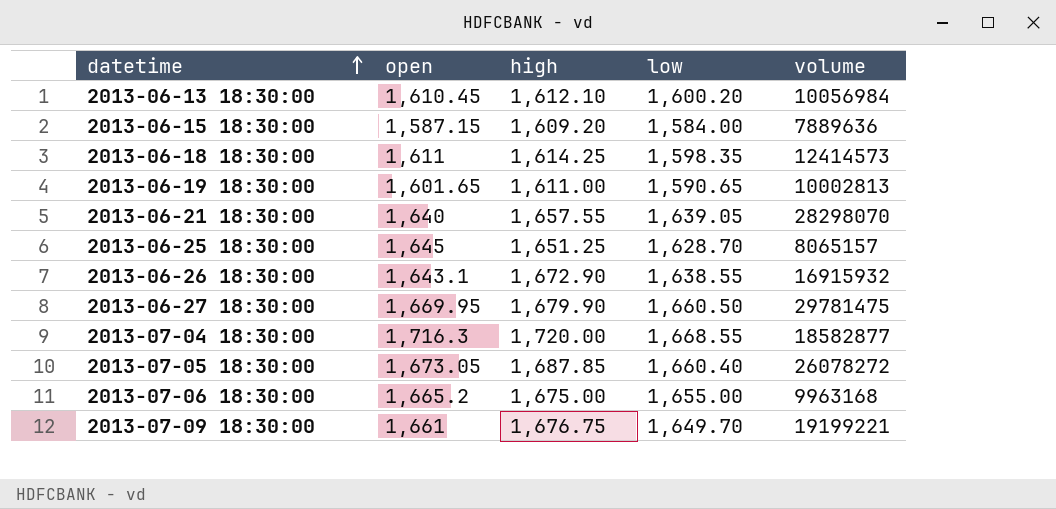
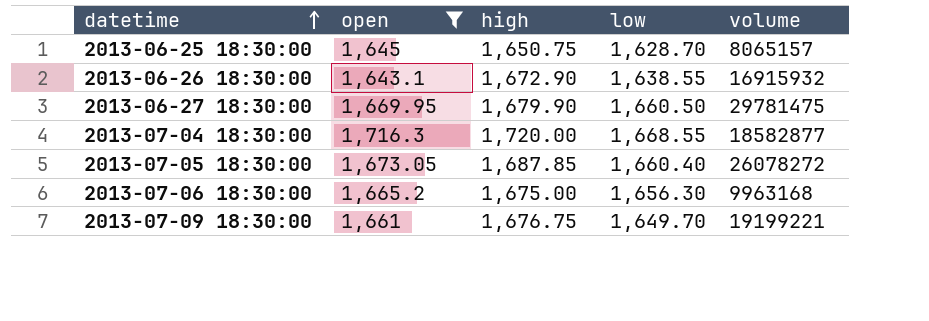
filter: none -> open >= 1,643.1
2013-06-25 18:30:00 | high: 1,651.25 -> 1,650.75
2013-07-06 18:30:00 | low: 1,655.00 -> 1,656.30

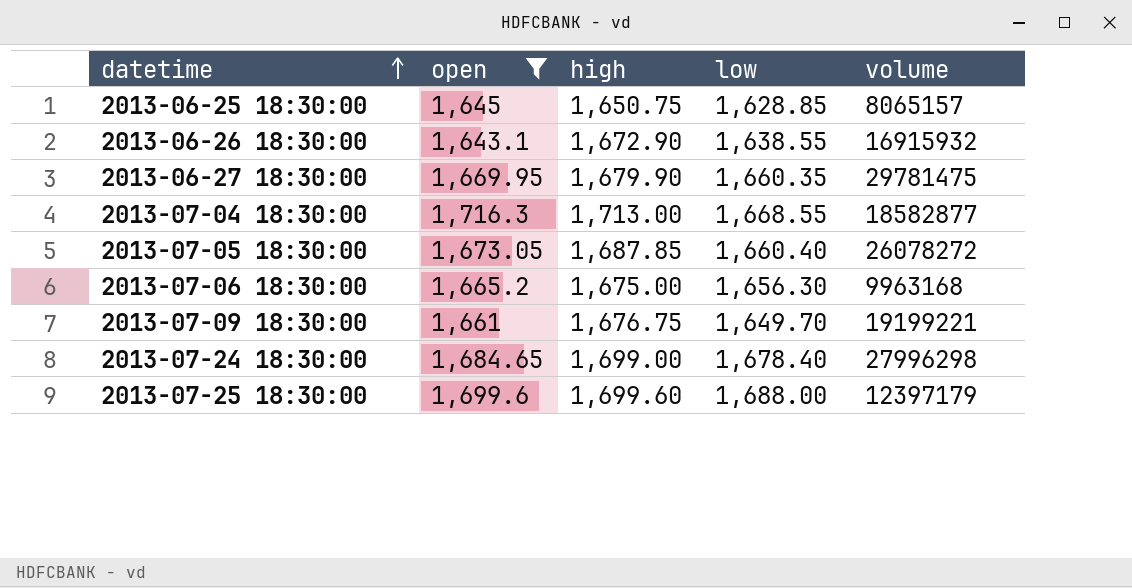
2013-06-25 18:30:00 | low: 1,628.70 -> 1,628.85
2013-06-27 18:30:00 | low: 1,660.50 -> 1,660.35
2013-07-04 18:30:00 | high: 1,720.00 -> 1,713.00
row 2013-07-24 18:30:00: none -> 1,684.65 | 1,699.00 | 1,678.40 | 27996298
row 2013-07-25 18:30:00: none -> 1,699.6 | 1,699.60 | 1,688.00 | 12397179

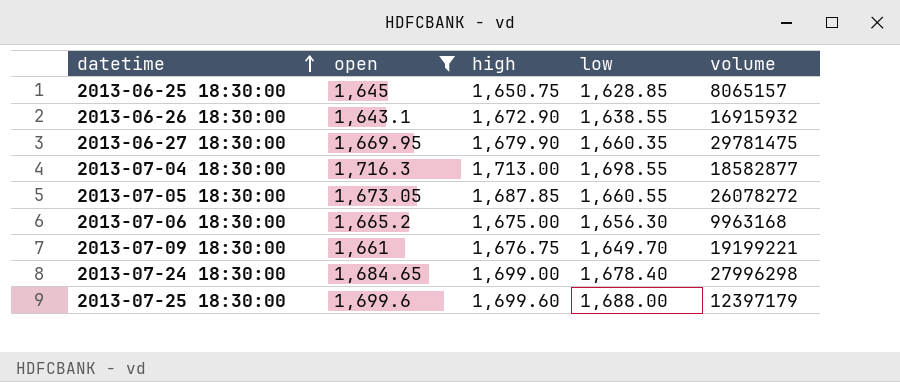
2013-07-04 18:30:00 | low: 1,668.55 -> 1,698.55
2013-07-05 18:30:00 | low: 1,660.40 -> 1,660.55

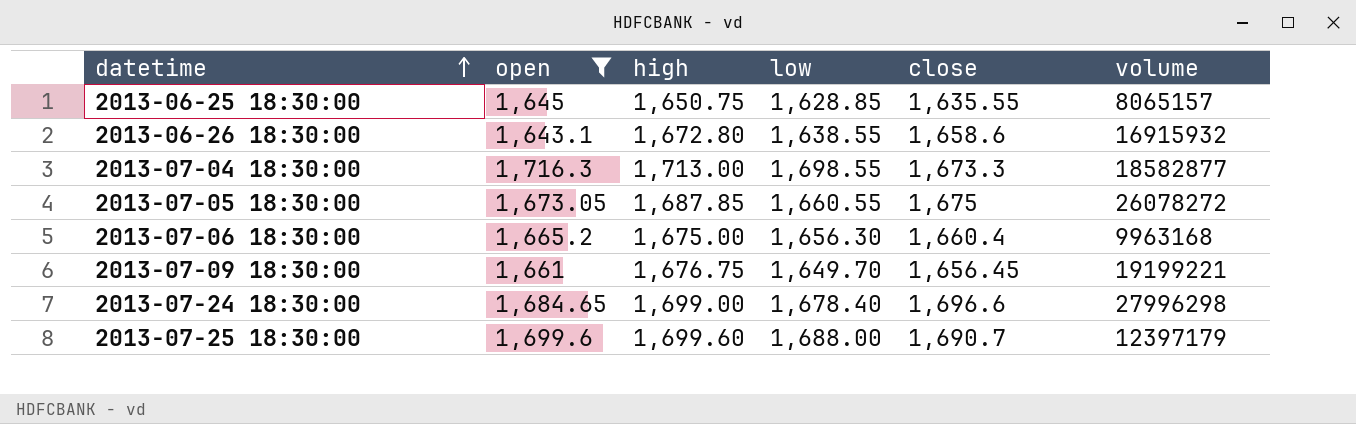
column close | position: none -> 5
row 2013-06-27 18:30:00: 1,669.95 | 1,679.90 | 1,660.35 | 29781475 -> none
2013-06-26 18:30:00 | high: 1,672.90 -> 1,672.80

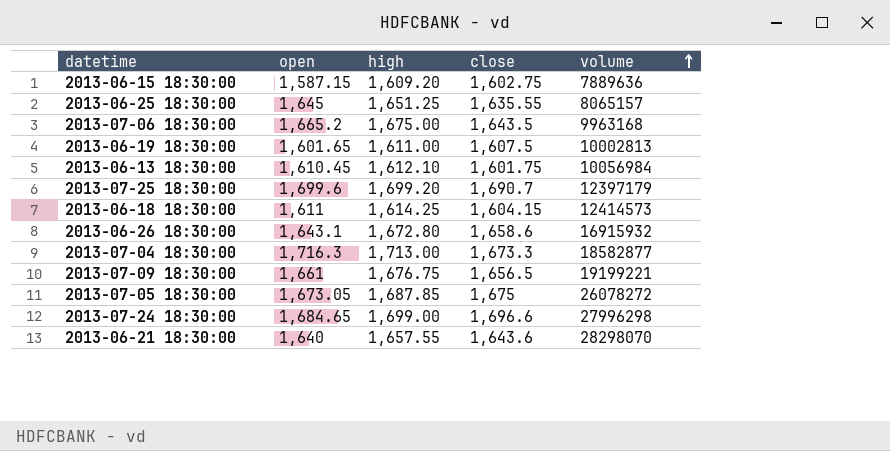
filter: open >= 1,643.1 -> none
row order: datetime ascending -> volume ascending
column low | position: 4 -> none
2013-06-25 18:30:00 | high: 1,650.75 -> 1,651.25
2013-07-06 18:30:00 | close: 1,660.4 -> 1,643.5
2013-07-25 18:30:00 | high: 1,699.60 -> 1,699.20
2013-07-09 18:30:00 | close: 1,656.45 -> 1,656.5

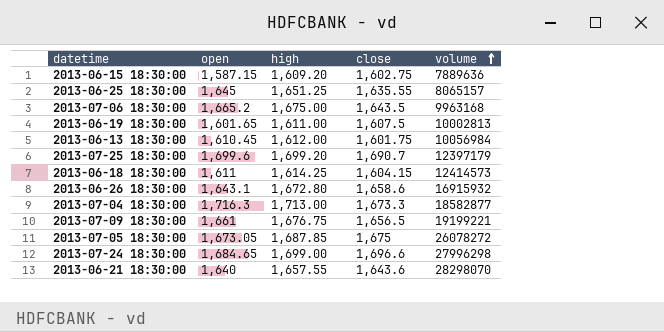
2013-06-13 18:30:00 | high: 1,612.10 -> 1,612.00

